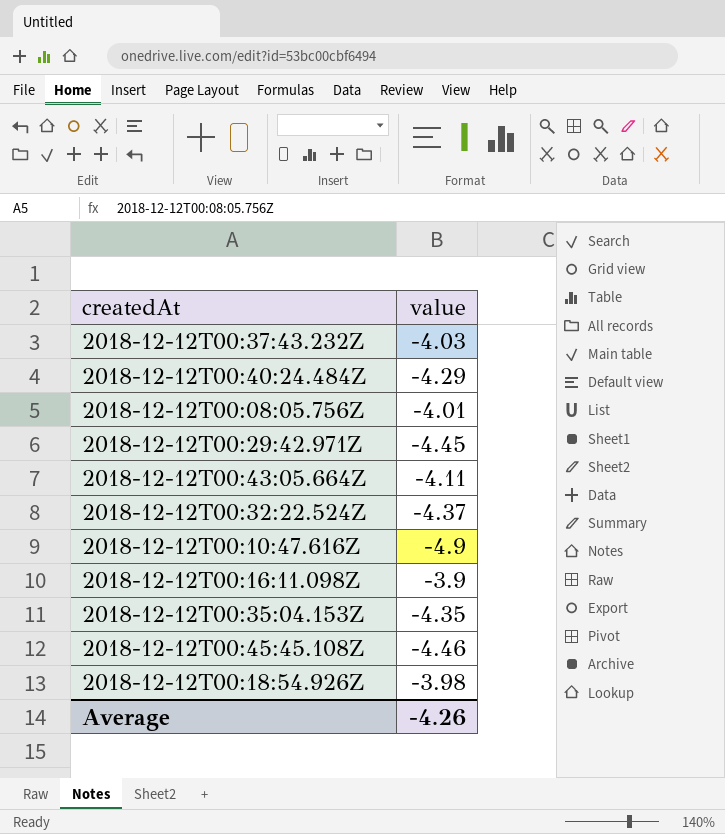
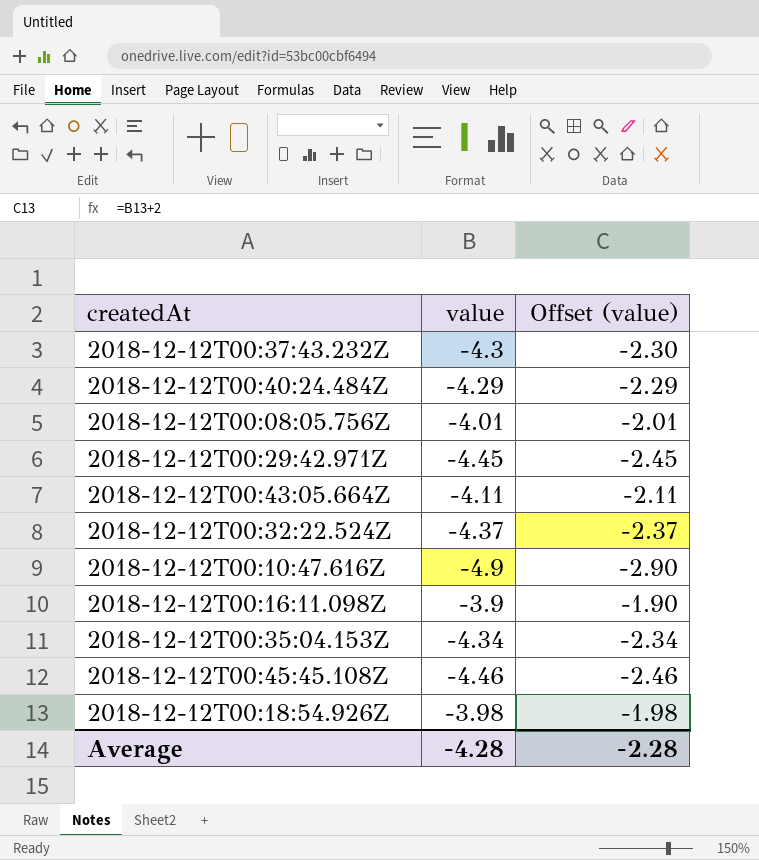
column Offset (value) | formula: none -> [value] + 2
2018-12-12T00:37:43.232Z | value: -4.03 -> -4.3
2018-12-12T00:35:04.153Z | value: -4.35 -> -4.34
Average | value: -4.26 -> -4.28

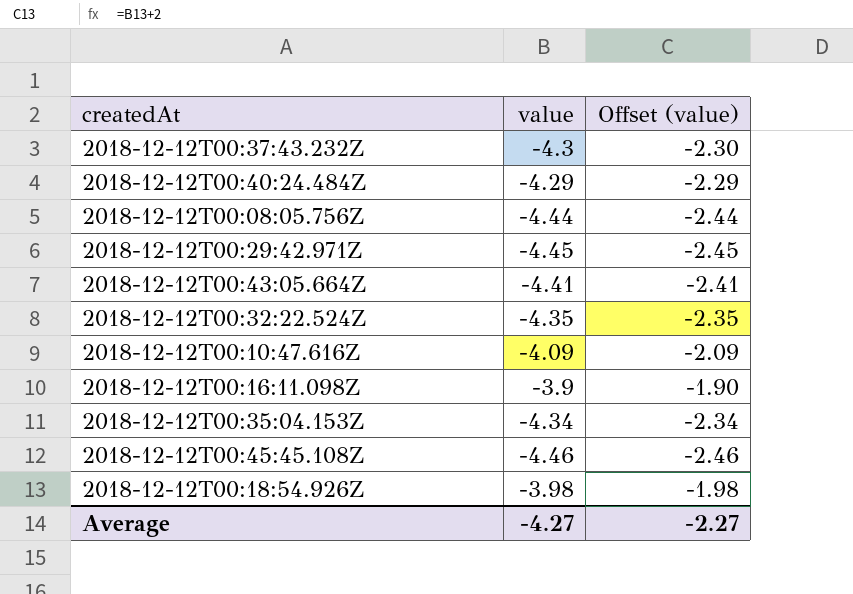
2018-12-12T00:08:05.756Z | value: -4.01 -> -4.44
2018-12-12T00:08:05.756Z | Offset (value): -2.01 -> -2.44
2018-12-12T00:43:05.664Z | value: -4.11 -> -4.41
2018-12-12T00:43:05.664Z | Offset (value): -2.11 -> -2.41
2018-12-12T00:32:22.524Z | value: -4.37 -> -4.35
2018-12-12T00:32:22.524Z | Offset (value): -2.37 -> -2.35
2018-12-12T00:10:47.616Z | value: -4.9 -> -4.09
2018-12-12T00:10:47.616Z | Offset (value): -2.90 -> -2.09
Average | value: -4.28 -> -4.27
Average | Offset (value): -2.28 -> -2.27

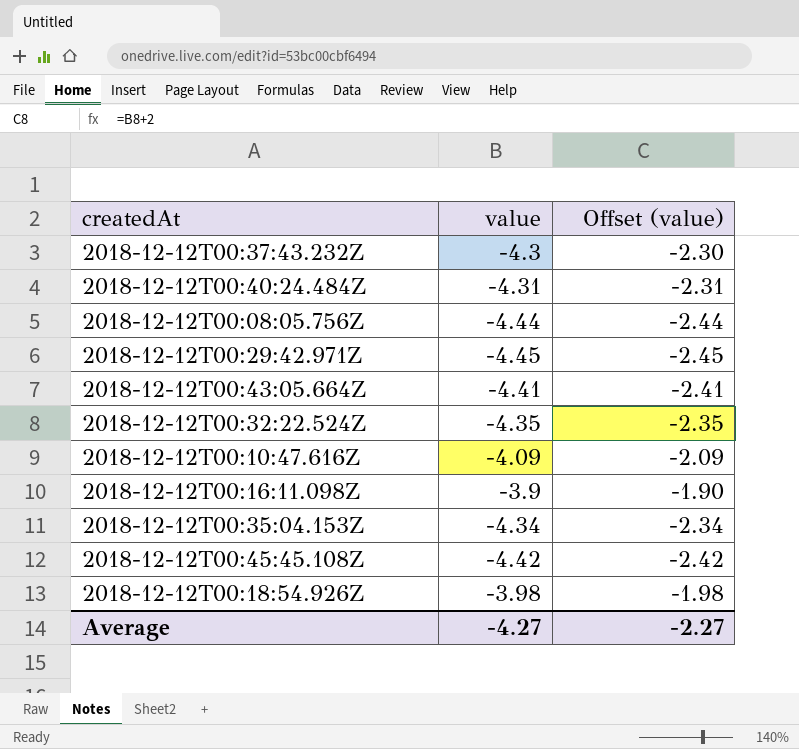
2018-12-12T00:40:24.484Z | value: -4.29 -> -4.31
2018-12-12T00:40:24.484Z | Offset (value): -2.29 -> -2.31
2018-12-12T00:45:45.108Z | value: -4.46 -> -4.42
2018-12-12T00:45:45.108Z | Offset (value): -2.46 -> -2.42

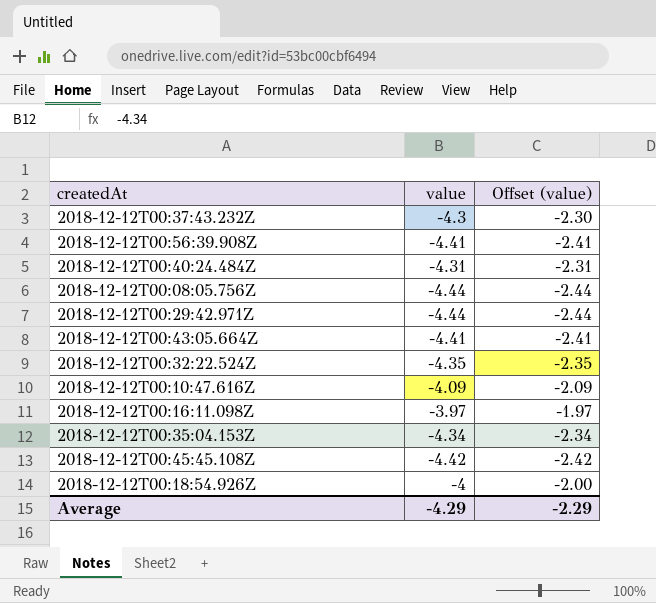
row 2018-12-12T00:56:39.908Z: none -> -4.41 | -2.41
2018-12-12T00:29:42.971Z | value: -4.45 -> -4.44
2018-12-12T00:29:42.971Z | Offset (value): -2.45 -> -2.44
2018-12-12T00:16:11.098Z | value: -3.9 -> -3.97
2018-12-12T00:16:11.098Z | Offset (value): -1.90 -> -1.97
2018-12-12T00:18:54.926Z | value: -3.98 -> -4
2018-12-12T00:18:54.926Z | Offset (value): -1.98 -> -2.00
Average | value: -4.27 -> -4.29
Average | Offset (value): -2.27 -> -2.29

